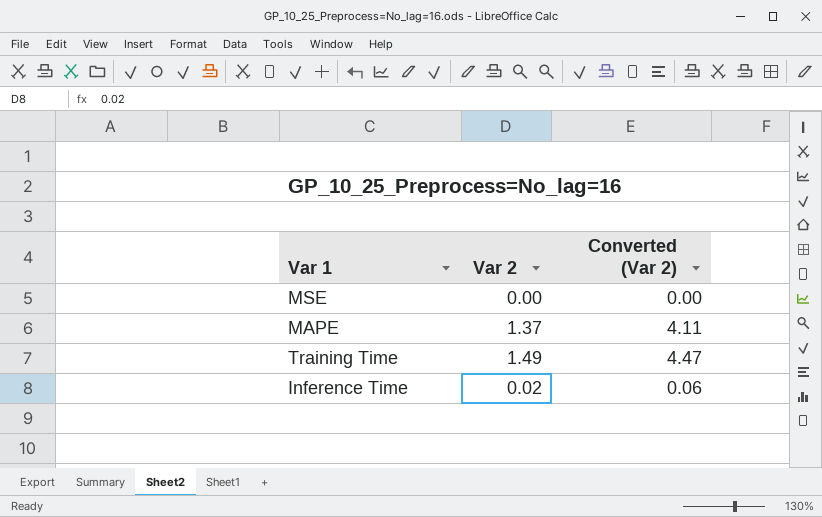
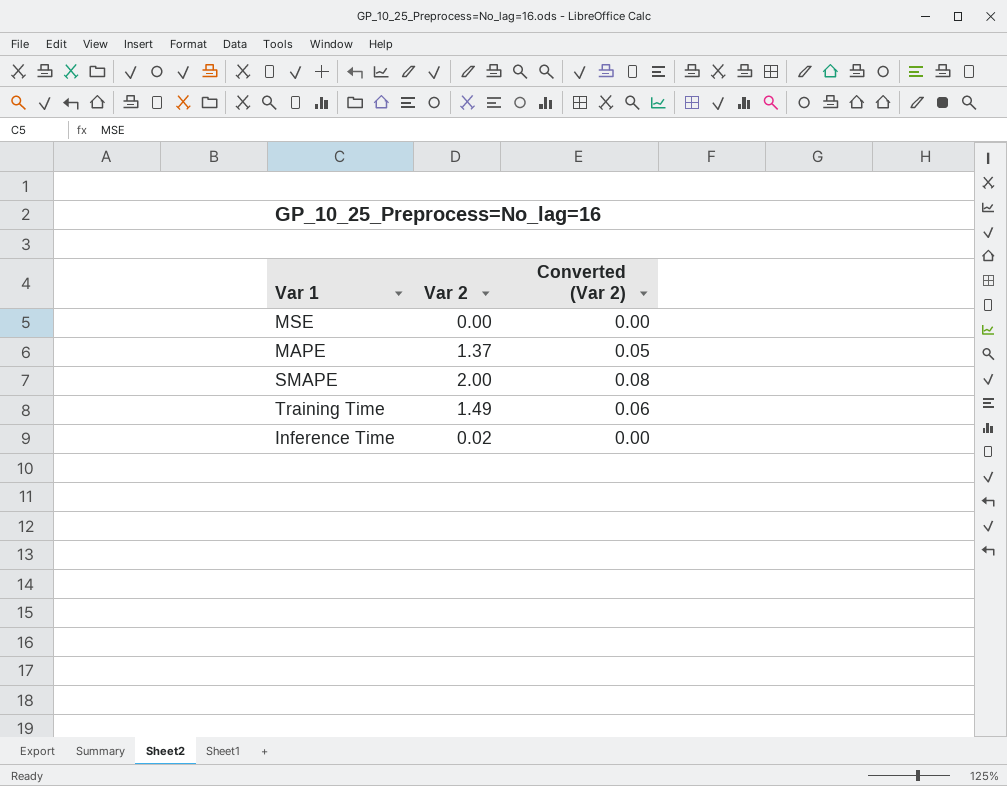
column Converted (Var 2) | formula: [Var 2] * 3 -> [Var 2] * 0.04
row SMAPE: none -> 2.00 | 0.08

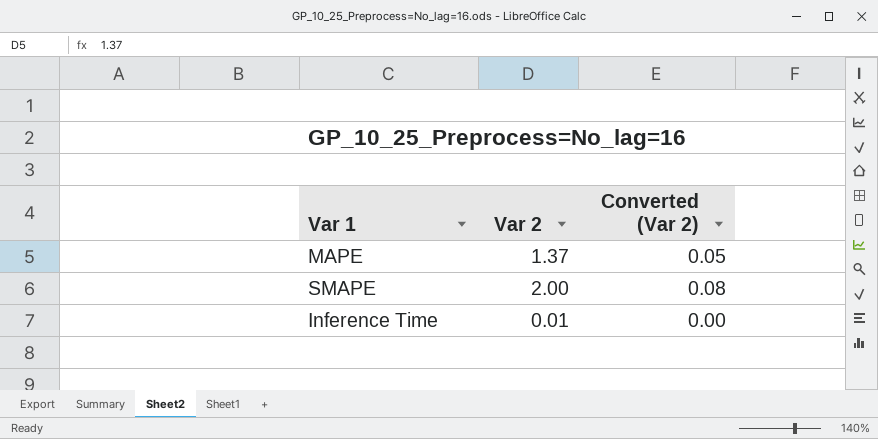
row MSE: 0.00 | 0.00 -> none
row Training Time: 1.49 | 0.06 -> none
Inference Time | Var 2: 0.02 -> 0.01

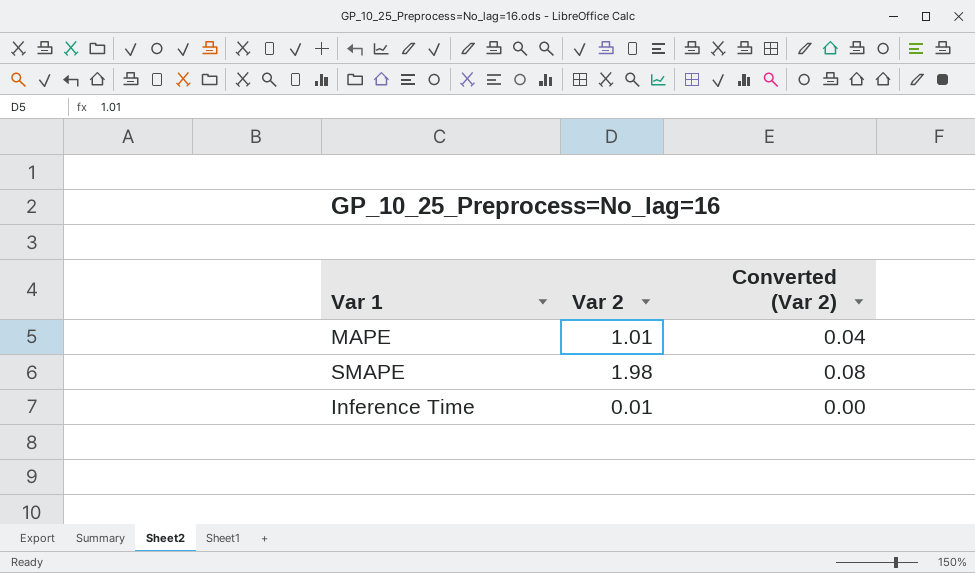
MAPE | Var 2: 1.37 -> 1.01
MAPE | Converted (Var 2): 0.05 -> 0.04
SMAPE | Var 2: 2.00 -> 1.98

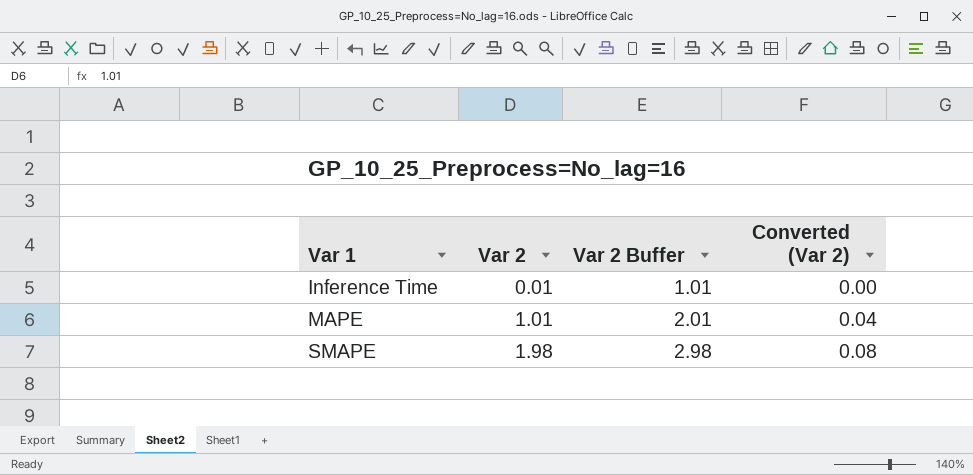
row order: none -> Var 1 ascending
column Var 2 Buffer | formula: none -> [Var 2] + 1

